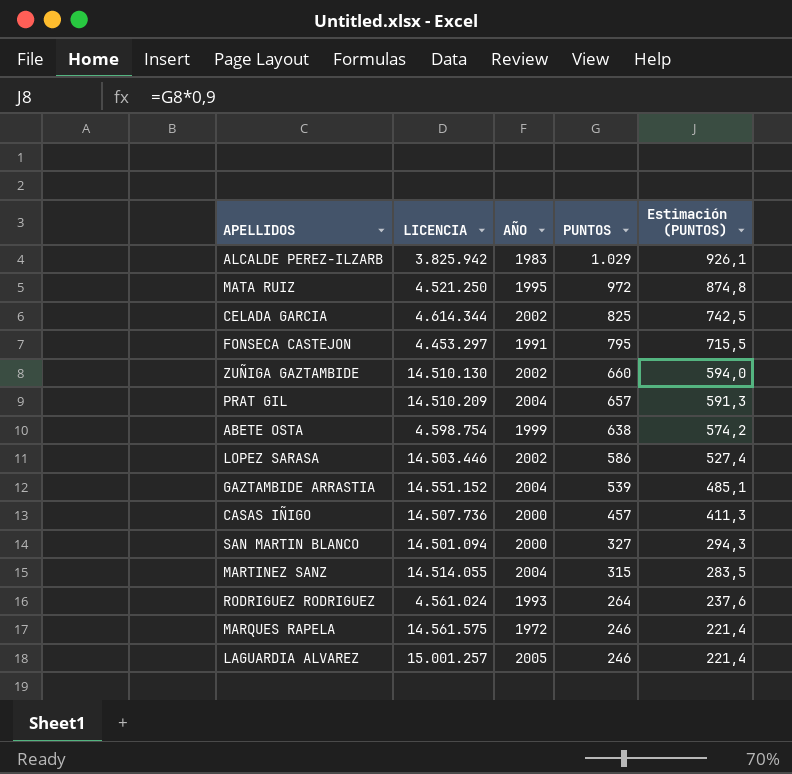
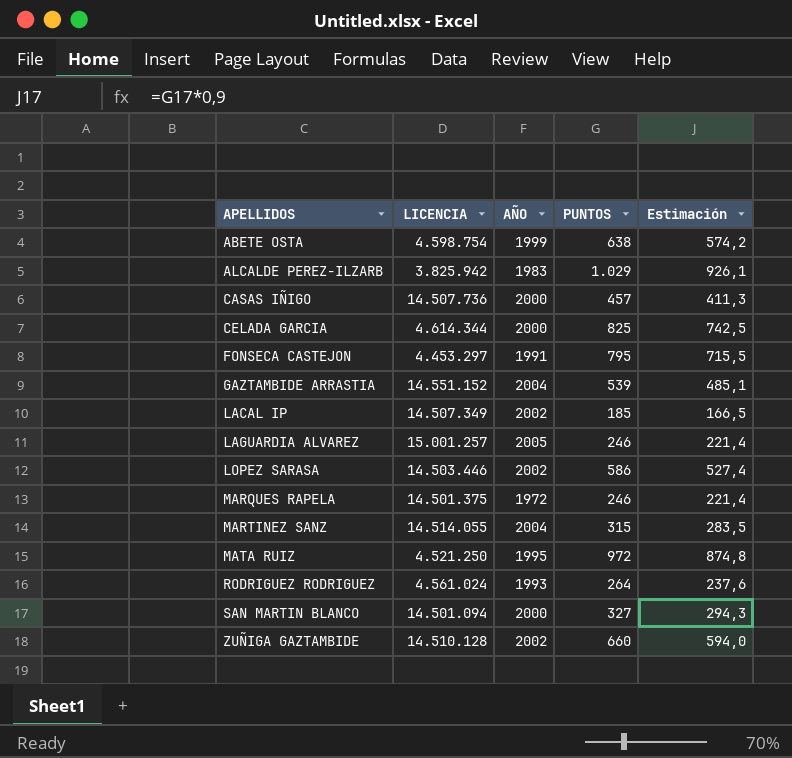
row order: PUNTOS descending -> APELLIDOS ascending
column name: Estimación (PUNTOS) -> Estimación
row PRAT GIL: 14.510.209 | 2004 | 657 | 591,3 -> none
CELADA GARCIA | AÑO: 2002 -> 2000
row LACAL IP: none -> 14.507.349 | 2002 | 185 | 166,5
MARQUES RAPELA | LICENCIA: 14.561.575 -> 14.501.375
ZUÑIGA GAZTAMBIDE | LICENCIA: 14.510.130 -> 14.510.128

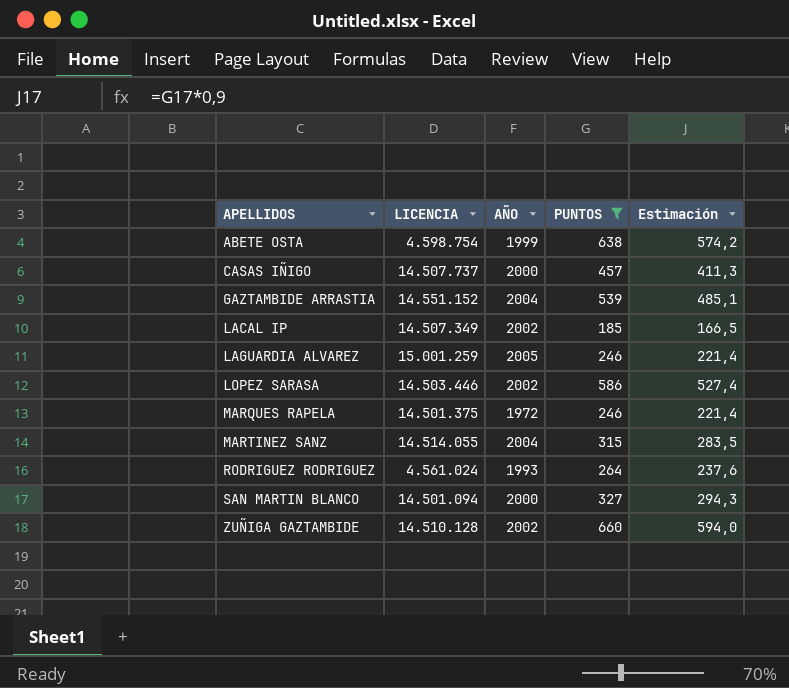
filter: none -> PUNTOS <= 660
CASAS IÑIGO | LICENCIA: 14.507.736 -> 14.507.737
LAGUARDIA ALVAREZ | LICENCIA: 15.001.257 -> 15.001.259

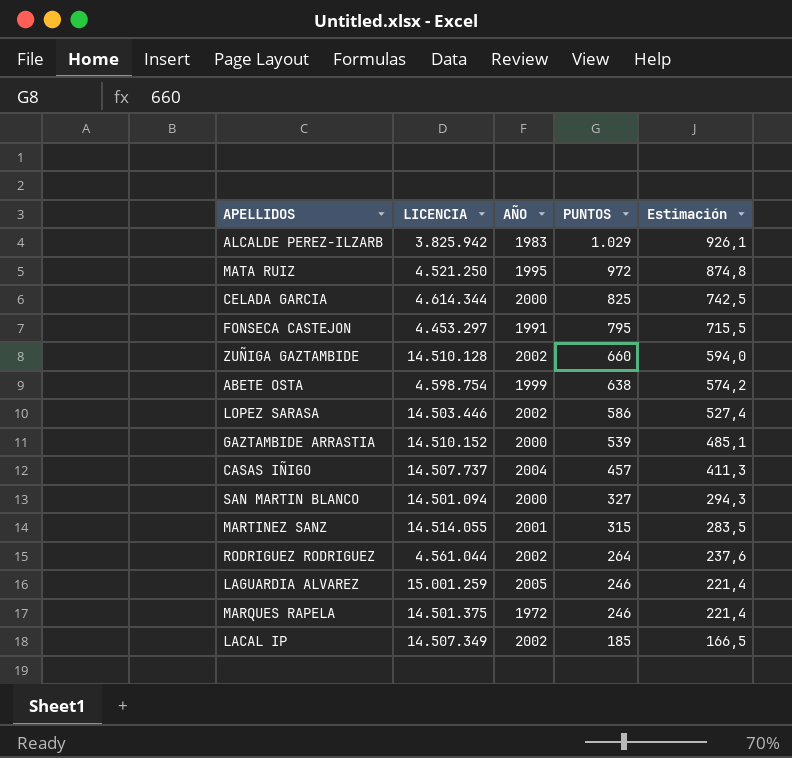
filter: PUNTOS <= 660 -> none
row order: APELLIDOS ascending -> PUNTOS descending
GAZTAMBIDE ARRASTIA | LICENCIA: 14.551.152 -> 14.510.152
GAZTAMBIDE ARRASTIA | AÑO: 2004 -> 2000
CASAS IÑIGO | AÑO: 2000 -> 2004
MARTINEZ SANZ | AÑO: 2004 -> 2001
RODRIGUEZ RODRIGUEZ | LICENCIA: 4.561.024 -> 4.561.044
RODRIGUEZ RODRIGUEZ | AÑO: 1993 -> 2002

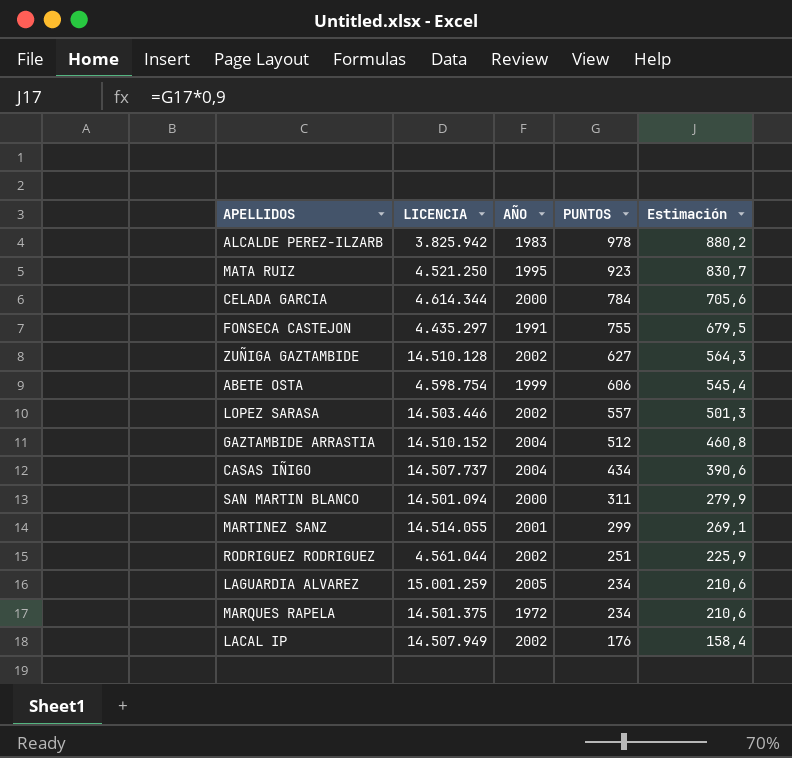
ALCALDE PEREZ-ILZARB | PUNTOS: 1.029 -> 978
ALCALDE PEREZ-ILZARB | Estimación: 926,1 -> 880,2
MATA RUIZ | PUNTOS: 972 -> 923
MATA RUIZ | Estimación: 874,8 -> 830,7
CELADA GARCIA | PUNTOS: 825 -> 784
CELADA GARCIA | Estimación: 742,5 -> 705,6
FONSECA CASTEJON | LICENCIA: 4.453.297 -> 4.435.297
FONSECA CASTEJON | PUNTOS: 795 -> 755
FONSECA CASTEJON | Estimación: 715,5 -> 679,5
ZUÑIGA GAZTAMBIDE | PUNTOS: 660 -> 627
ZUÑIGA GAZTAMBIDE | Estimación: 594,0 -> 564,3
ABETE OSTA | PUNTOS: 638 -> 606
ABETE OSTA | Estimación: 574,2 -> 545,4
LOPEZ SARASA | PUNTOS: 586 -> 557
LOPEZ SARASA | Estimación: 527,4 -> 501,3
GAZTAMBIDE ARRASTIA | AÑO: 2000 -> 2004
GAZTAMBIDE ARRASTIA | PUNTOS: 539 -> 512
GAZTAMBIDE ARRASTIA | Estimación: 485,1 -> 460,8
CASAS IÑIGO | PUNTOS: 457 -> 434
CASAS IÑIGO | Estimación: 411,3 -> 390,6
SAN MARTIN BLANCO | PUNTOS: 327 -> 311
SAN MARTIN BLANCO | Estimación: 294,3 -> 279,9
MARTINEZ SANZ | PUNTOS: 315 -> 299
MARTINEZ SANZ | Estimación: 283,5 -> 269,1
RODRIGUEZ RODRIGUEZ | PUNTOS: 264 -> 251
RODRIGUEZ RODRIGUEZ | Estimación: 237,6 -> 225,9
LAGUARDIA ALVAREZ | PUNTOS: 246 -> 234
LAGUARDIA ALVAREZ | Estimación: 221,4 -> 210,6
MARQUES RAPELA | PUNTOS: 246 -> 234
MARQUES RAPELA | Estimación: 221,4 -> 210,6
LACAL IP | LICENCIA: 14.507.349 -> 14.507.949
LACAL IP | PUNTOS: 185 -> 176
LACAL IP | Estimación: 166,5 -> 158,4

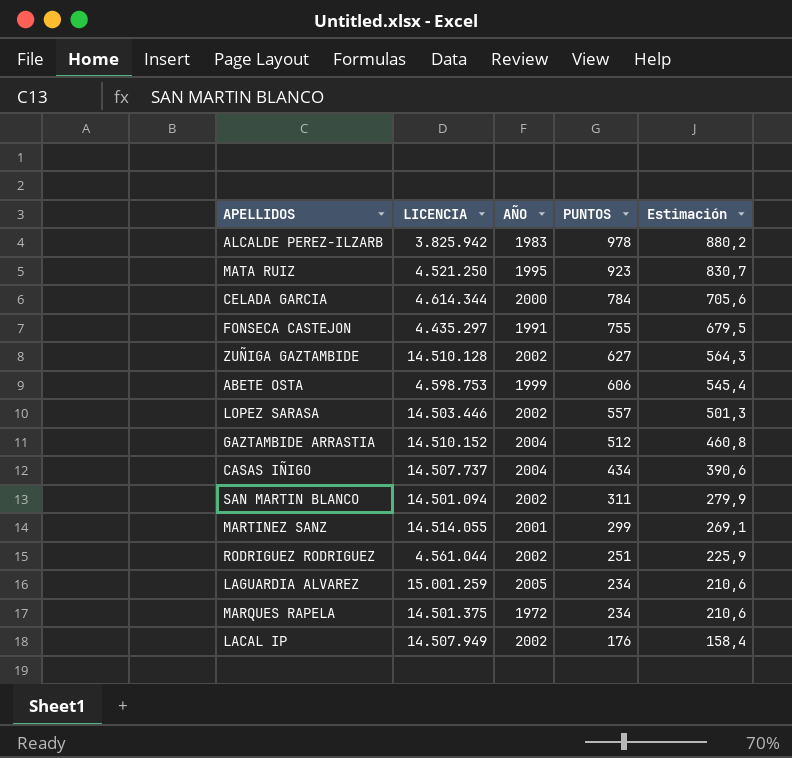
ABETE OSTA | LICENCIA: 4.598.754 -> 4.598.753
SAN MARTIN BLANCO | AÑO: 2000 -> 2002

